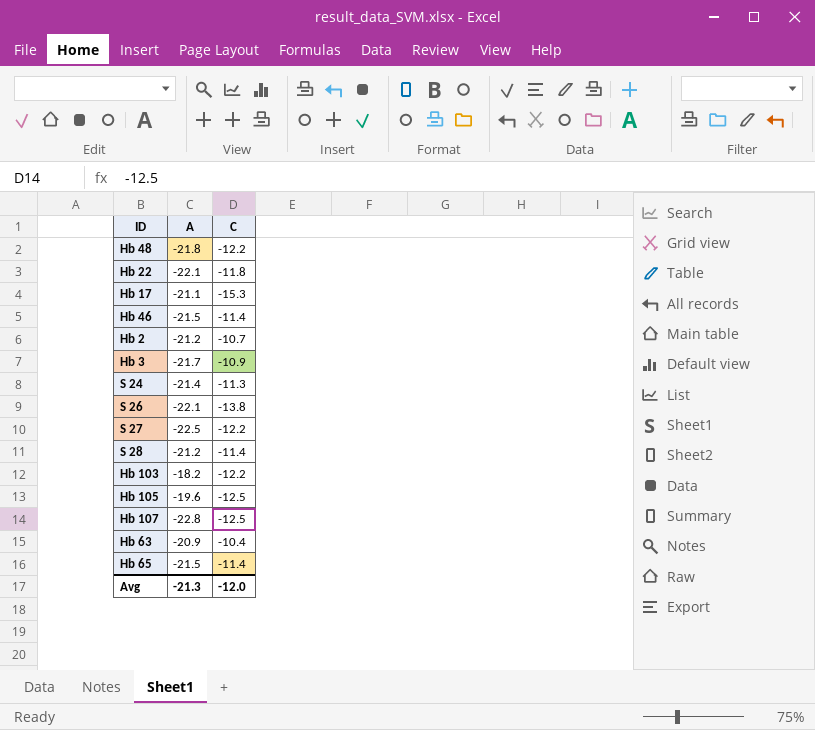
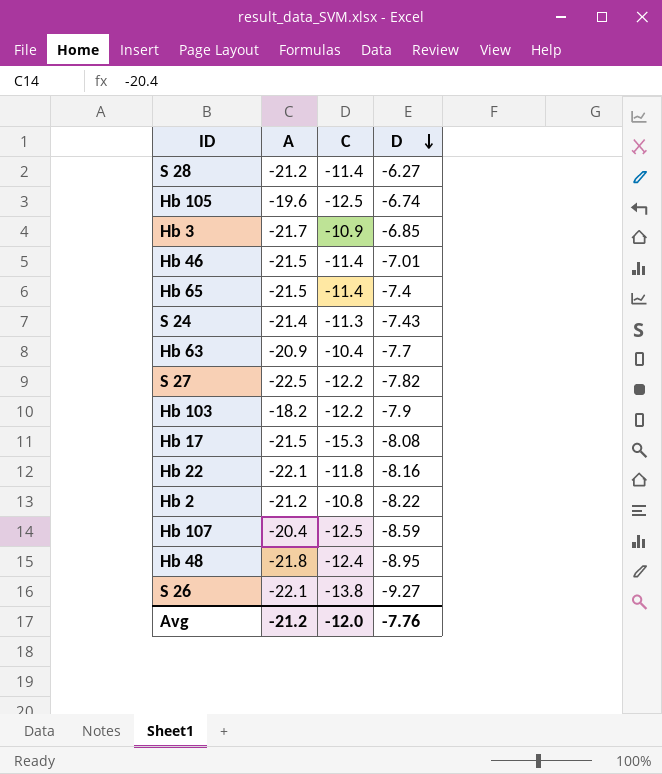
row order: none -> D descending
column D | position: none -> 4
Hb 17 | A: -21.1 -> -21.5
Hb 2 | C: -10.7 -> -10.8
Hb 107 | A: -22.8 -> -20.4
Hb 48 | C: -12.2 -> -12.4
Avg | A: -21.3 -> -21.2

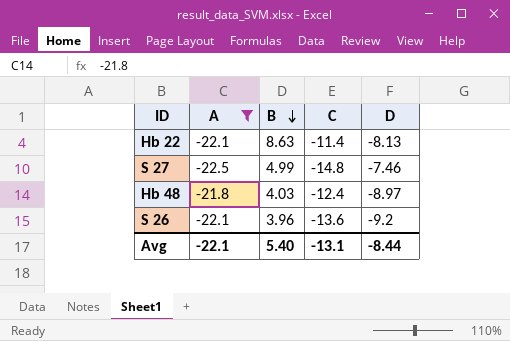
filter: none -> A <= -21.8
row order: D descending -> B descending
column B | position: none -> 3
Hb 22 | C: -11.8 -> -11.4
Hb 22 | D: -8.16 -> -8.13
S 27 | C: -12.2 -> -14.8
S 27 | D: -7.82 -> -7.46
Hb 48 | D: -8.95 -> -8.97
S 26 | C: -13.8 -> -13.6
S 26 | D: -9.27 -> -9.2
Avg | A: -21.2 -> -22.1
Avg | C: -12.0 -> -13.1
Avg | D: -7.76 -> -8.44

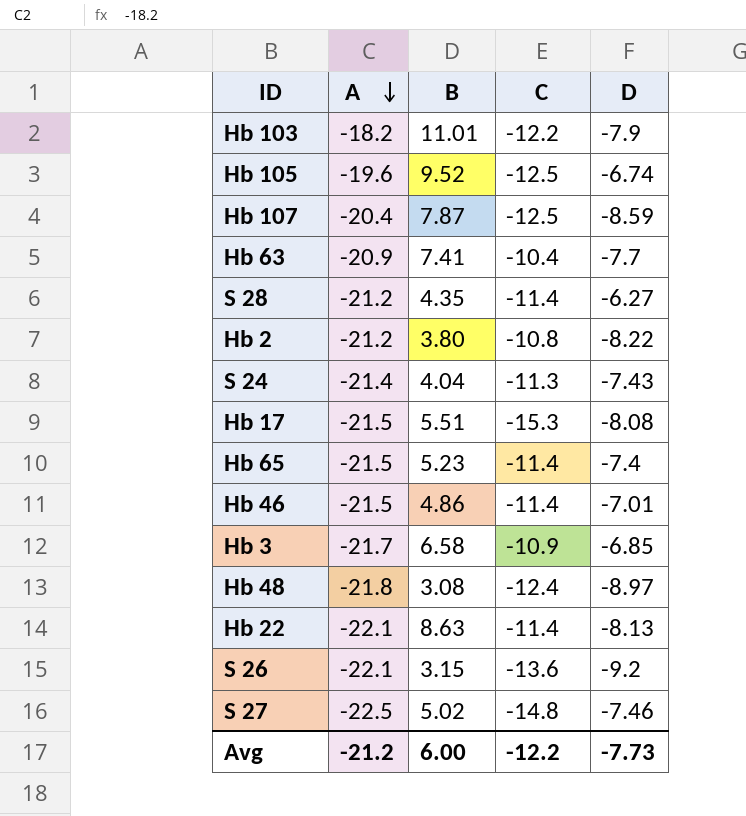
filter: A <= -21.8 -> none
row order: B descending -> A descending
Hb 48 | B: 4.03 -> 3.08
S 26 | B: 3.96 -> 3.15
S 27 | B: 4.99 -> 5.02
Avg | A: -22.1 -> -21.2
Avg | B: 5.40 -> 6.00
Avg | C: -13.1 -> -12.2
Avg | D: -8.44 -> -7.73

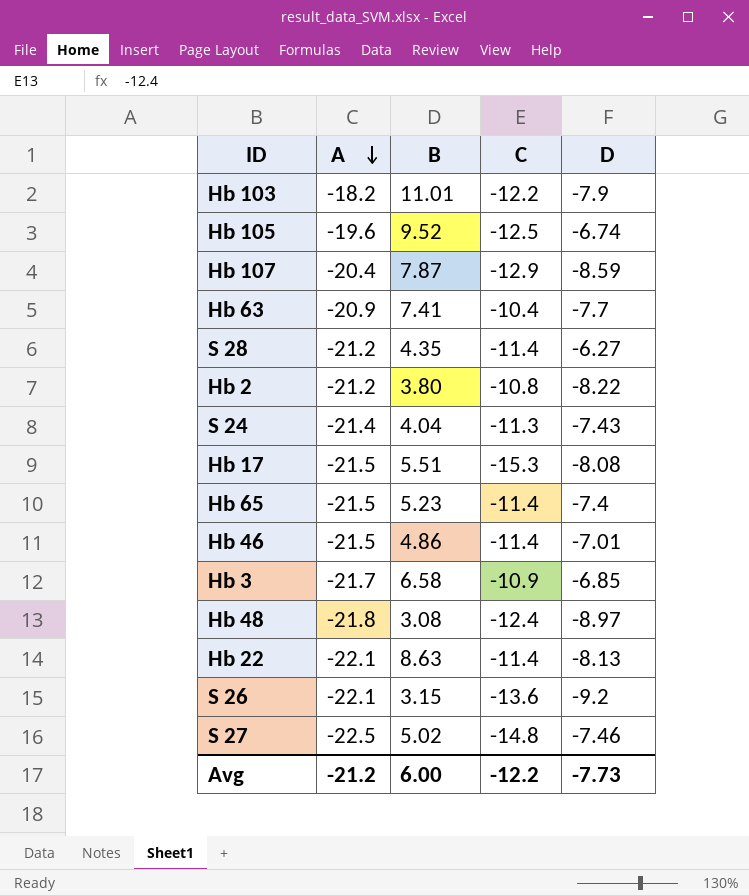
Hb 107 | C: -12.5 -> -12.9

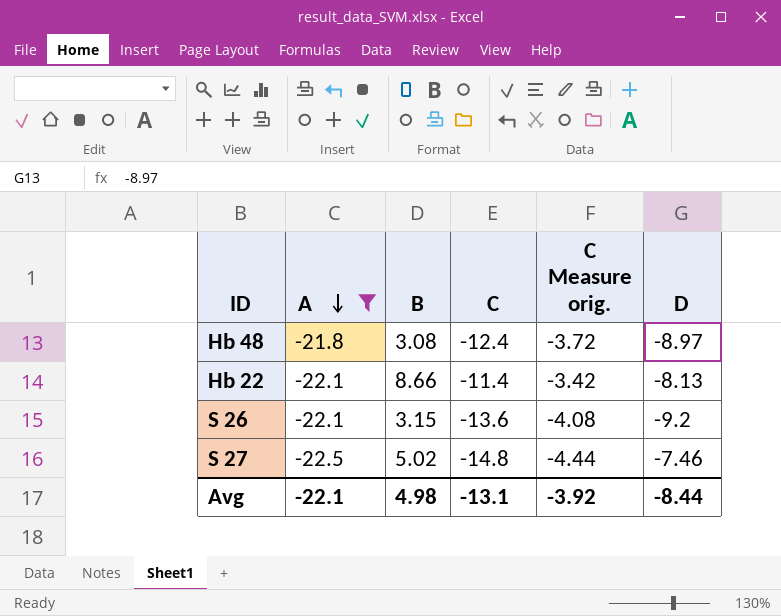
filter: none -> A <= -21.8
column C Measure orig. | formula: none -> [C] * 0.3
Hb 22 | B: 8.63 -> 8.66
Avg | A: -21.2 -> -22.1
Avg | B: 6.00 -> 4.98
Avg | C: -12.2 -> -13.1
Avg | D: -7.73 -> -8.44

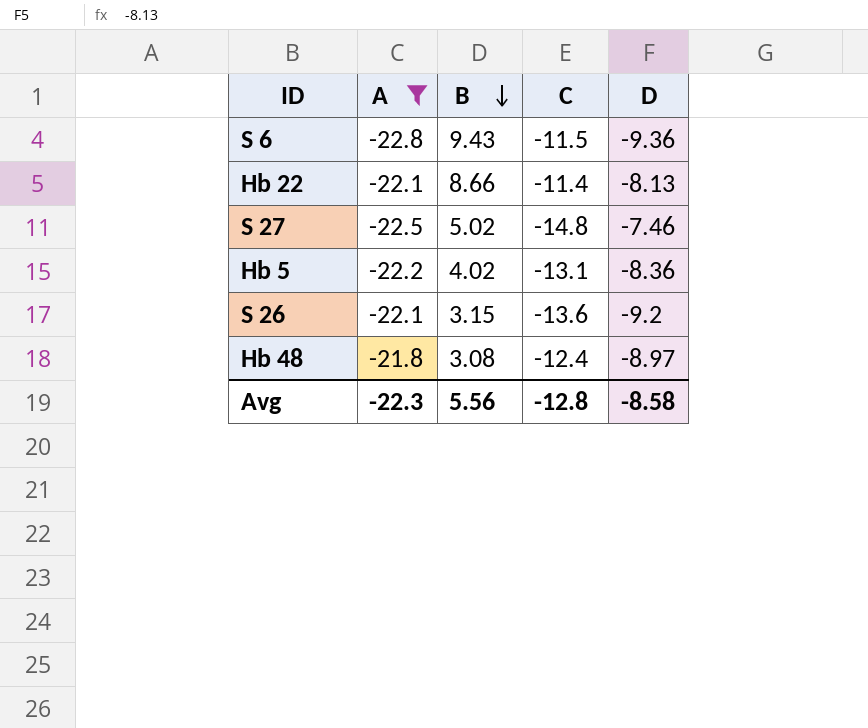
row order: A descending -> B descending
column C Measure orig. | formula: [C] * 0.3 -> none
row S 6: none -> -22.8 | 9.43 | -11.5 | -9.36
row Hb 5: none -> -22.2 | 4.02 | -13.1 | -8.36
Avg | A: -22.1 -> -22.3
Avg | B: 4.98 -> 5.56
Avg | C: -13.1 -> -12.8
Avg | D: -8.44 -> -8.58

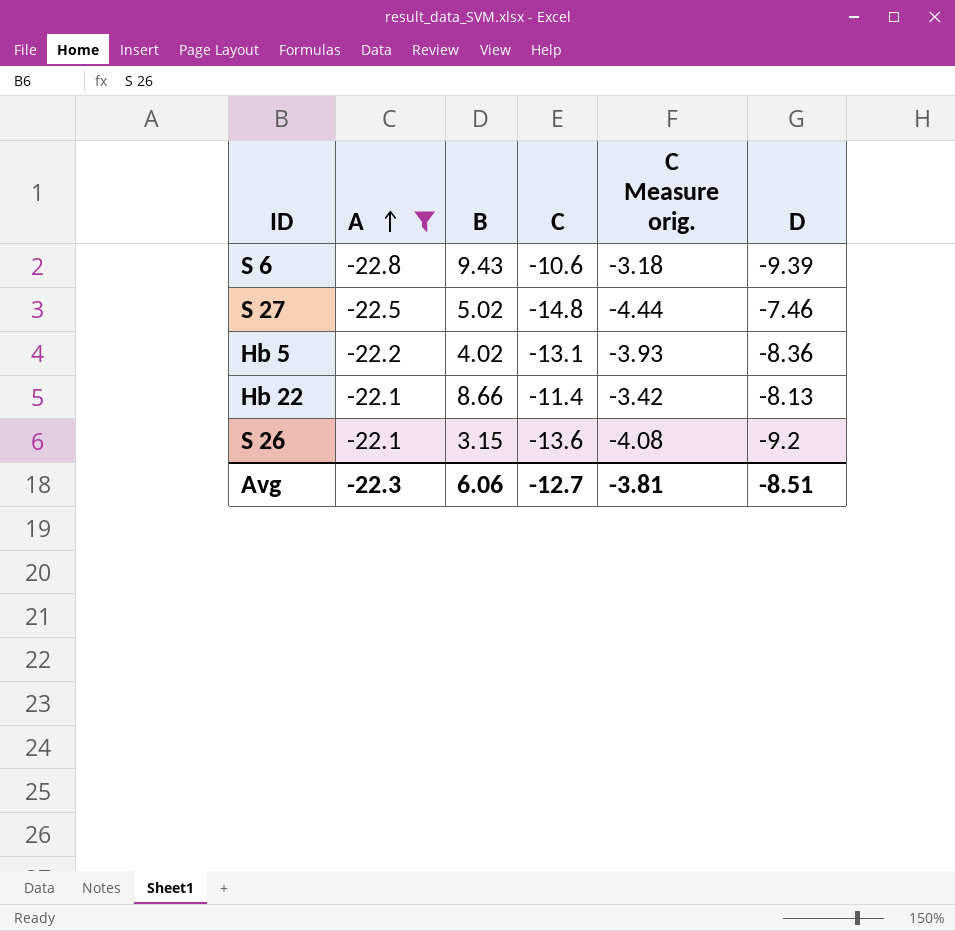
row order: B descending -> A ascending
column C Measure orig. | formula: none -> [C] * 0.3
row Hb 48: -21.8 | 3.08 | -12.4 | -8.97 -> none
S 6 | C: -11.5 -> -10.6
S 6 | D: -9.36 -> -9.39
Avg | B: 5.56 -> 6.06
Avg | C: -12.8 -> -12.7
Avg | D: -8.58 -> -8.51

